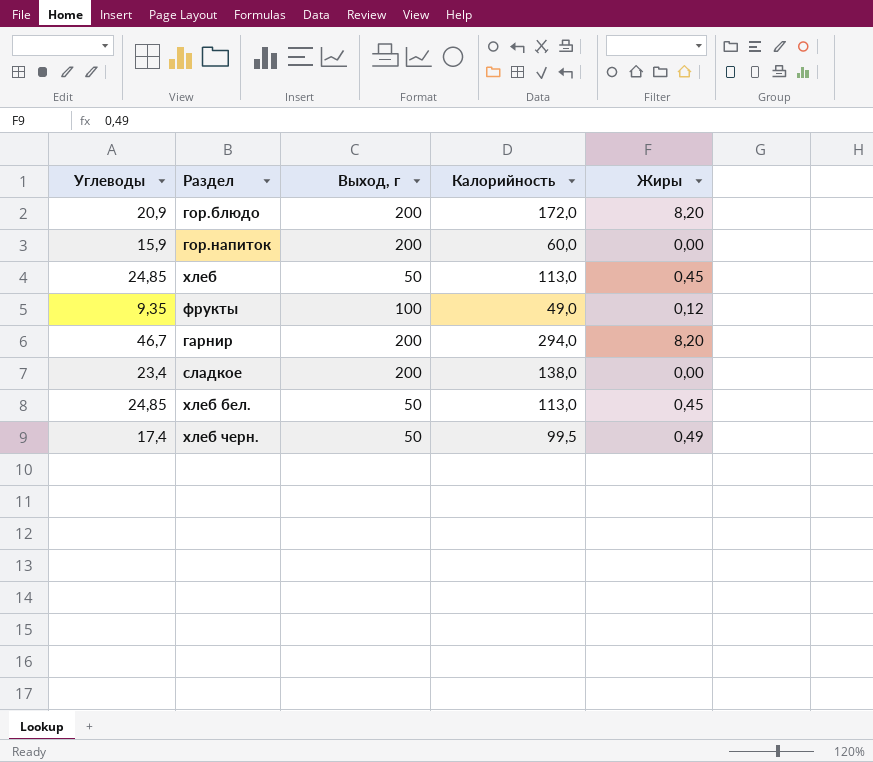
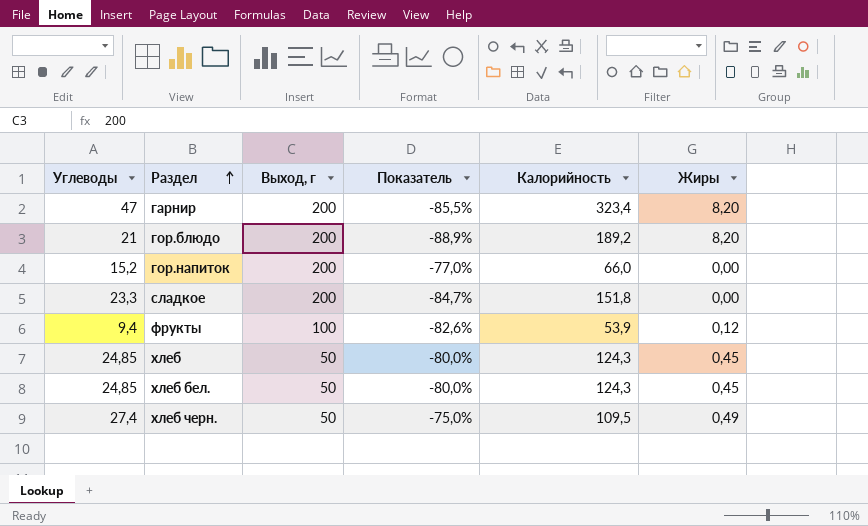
row order: none -> Раздел ascending
column Показатель | formula: none -> ([Углеводы] - [Калорийность]) / [Калорийность]
гарнир | Углеводы: 46,7 -> 47
гарнир | Калорийность: 294,0 -> 323,4
гор.блюдо | Углеводы: 20,9 -> 21
гор.блюдо | Калорийность: 172,0 -> 189,2
гор.напиток | Углеводы: 15,9 -> 15,2
гор.напиток | Калорийность: 60,0 -> 66,0
сладкое | Углеводы: 23,4 -> 23,3
сладкое | Калорийность: 138,0 -> 151,8
фрукты | Углеводы: 9,35 -> 9,4
фрукты | Калорийность: 49,0 -> 53,9
хлеб | Калорийность: 113,0 -> 124,3
хлеб бел. | Калорийность: 113,0 -> 124,3
хлеб черн. | Углеводы: 17,4 -> 27,4
хлеб черн. | Калорийность: 99,5 -> 109,5

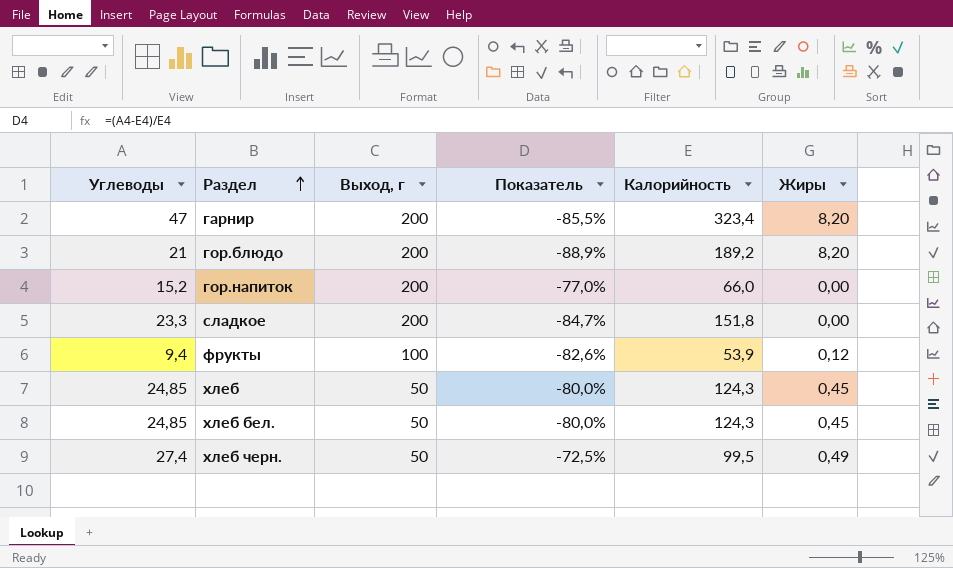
хлеб черн. | Показатель: -75,0% -> -72,5%
хлеб черн. | Калорийность: 109,5 -> 99,5

